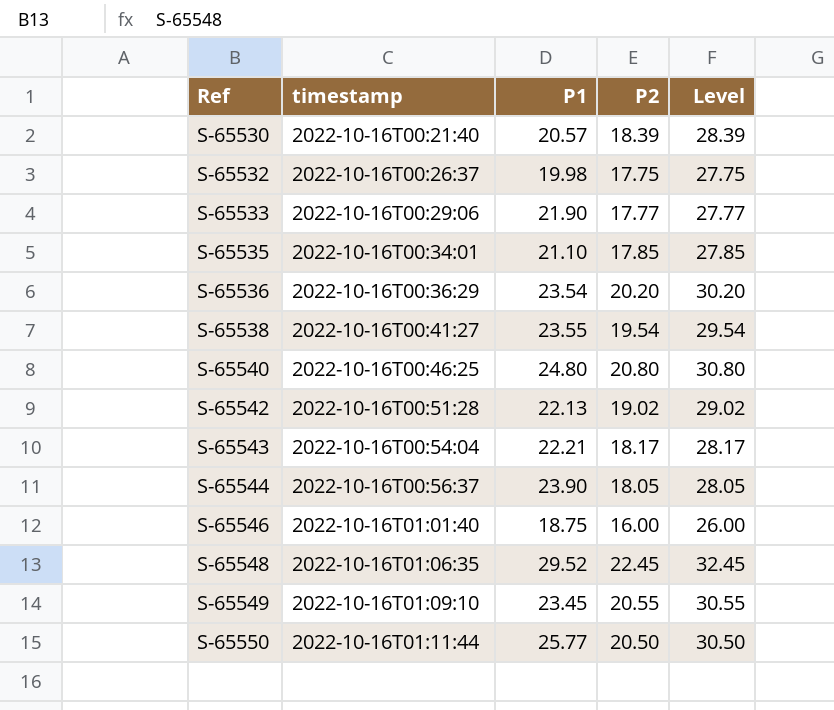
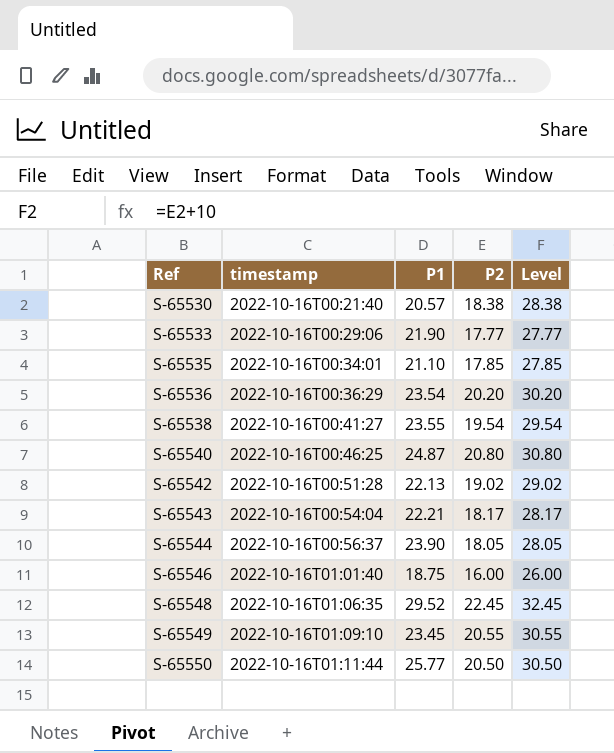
row S-65532: 2022-10-16T00:26:37 | 19.98 | 17.75 | 27.75 -> none
S-65530 | P2: 18.39 -> 18.38
S-65530 | Level: 28.39 -> 28.38
S-65540 | P1: 24.80 -> 24.87

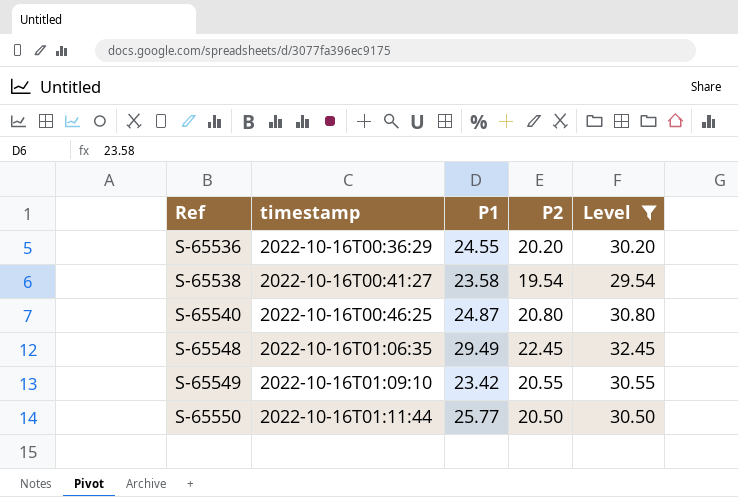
filter: none -> Level >= 29.54
S-65536 | P1: 23.54 -> 24.55
S-65538 | P1: 23.55 -> 23.58
S-65548 | P1: 29.52 -> 29.49
S-65549 | P1: 23.45 -> 23.42

